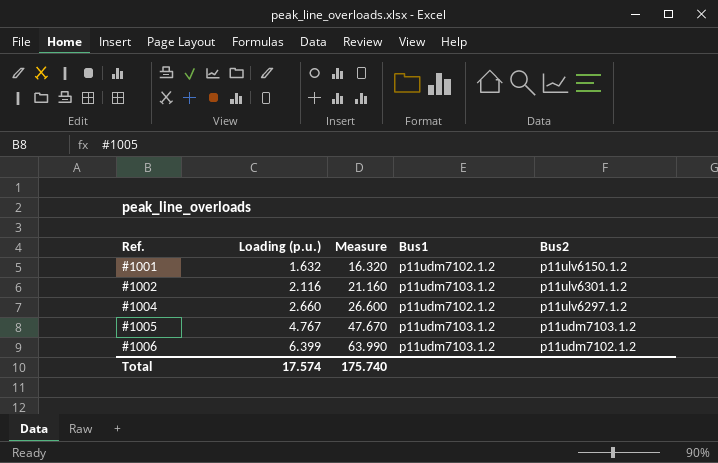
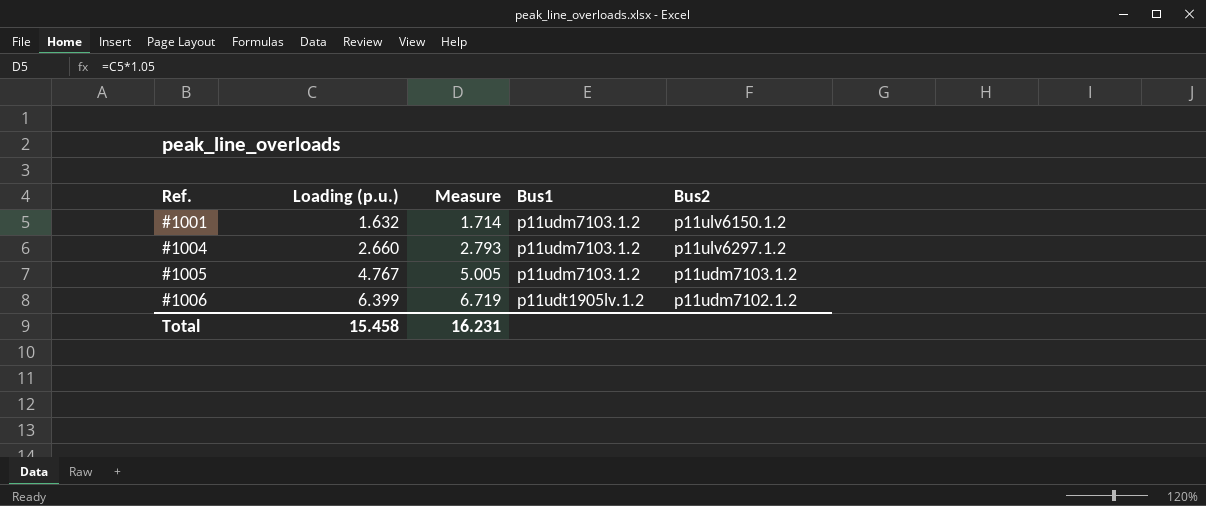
column Measure | formula: [Loading (p.u.)] * 10 -> [Loading (p.u.)] * 1.05
row #1002: 2.116 | 21.160 | p11udm7103.1.2 | p11ulv6301.1.2 -> none
#1001 | Bus1: p11udm7102.1.2 -> p11udm7103.1.2
#1004 | Bus1: p11udm7102.1.2 -> p11udm7103.1.2
#1006 | Bus1: p11udm7103.1.2 -> p11udt1905lv.1.2
Total | Loading (p.u.): 17.574 -> 15.458
Total | Measure: 175.740 -> 16.231

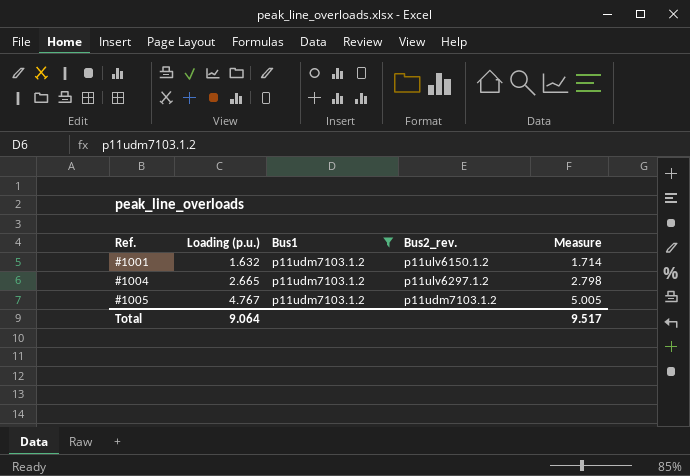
filter: none -> Bus1 = p11udm7103.1.2
column name: Bus2 -> Bus2_rev.
column Measure | position: 3 -> 5
#1004 | Loading (p.u.): 2.660 -> 2.665
#1004 | Measure: 2.793 -> 2.798
Total | Loading (p.u.): 15.458 -> 9.064
Total | Measure: 16.231 -> 9.517

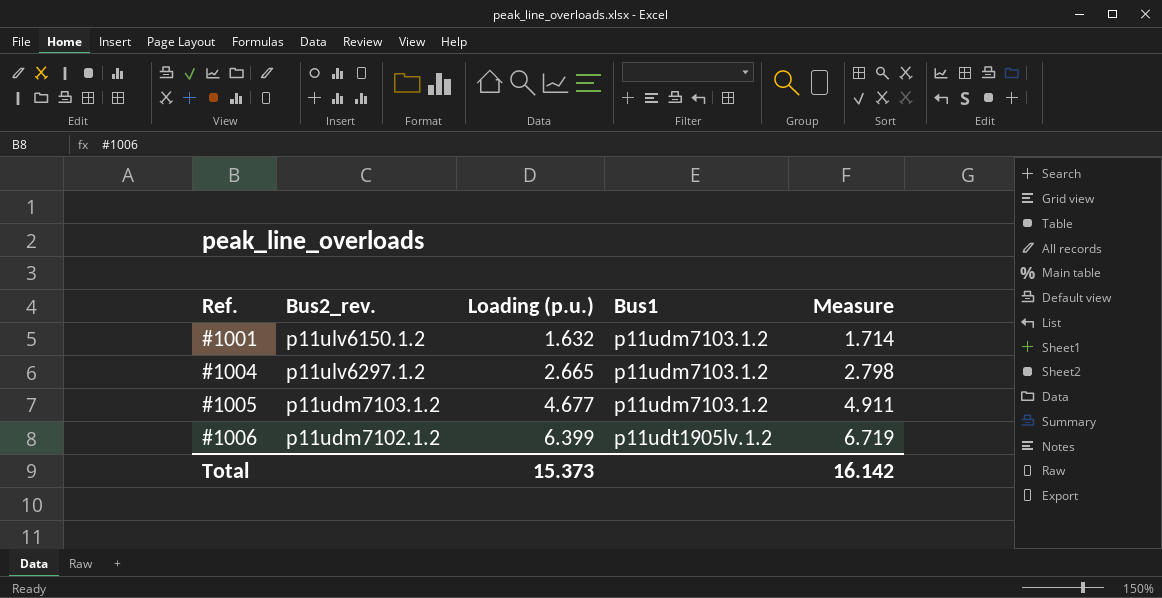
filter: Bus1 = p11udm7103.1.2 -> none
column Bus2_rev. | position: 4 -> 2
#1005 | Loading (p.u.): 4.767 -> 4.677
#1005 | Measure: 5.005 -> 4.911
Total | Loading (p.u.): 9.064 -> 15.373
Total | Measure: 9.517 -> 16.142

